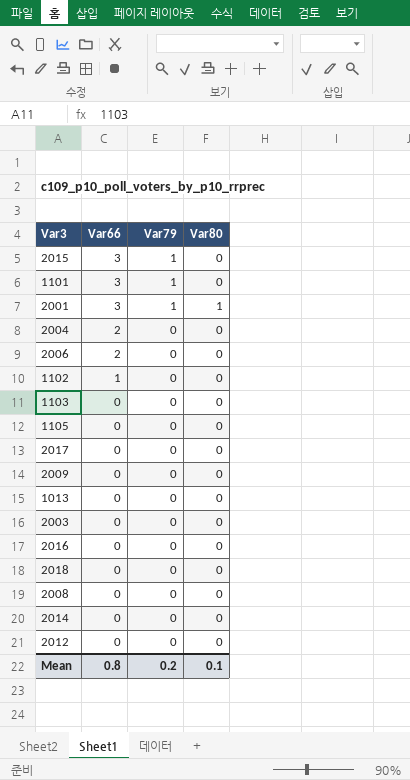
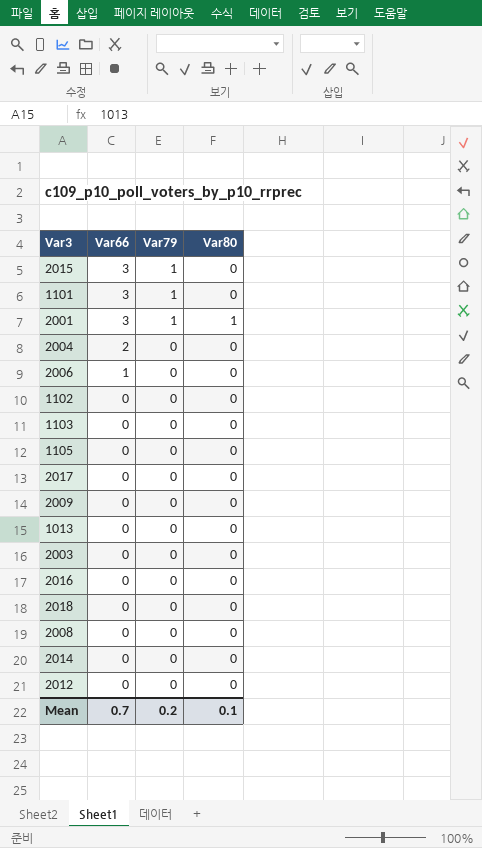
2006 | Var66: 2 -> 1
1102 | Var66: 1 -> 0
Mean | Var66: 0.8 -> 0.7

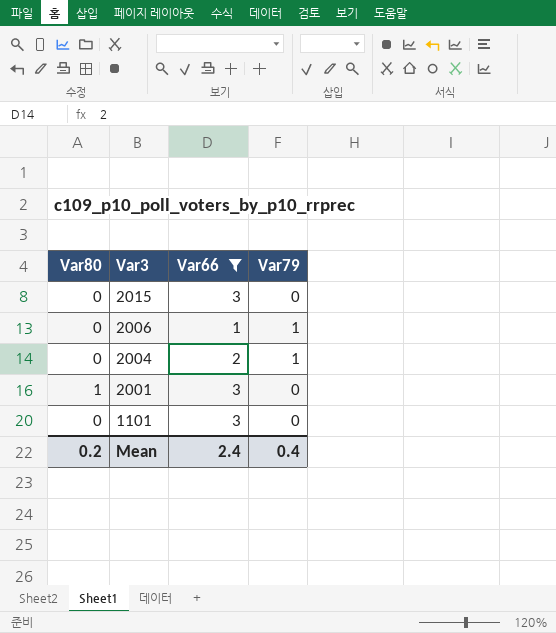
filter: none -> Var66 != 0
row order: Var66 descending -> Var3 descending
column Var80 | position: 4 -> 1
2015 | Var79: 1 -> 0
2006 | Var79: 0 -> 1
2004 | Var79: 0 -> 1
2001 | Var79: 1 -> 0
1101 | Var79: 1 -> 0
Mean | Var80: 0.1 -> 0.2
Mean | Var66: 0.7 -> 2.4
Mean | Var79: 0.2 -> 0.4

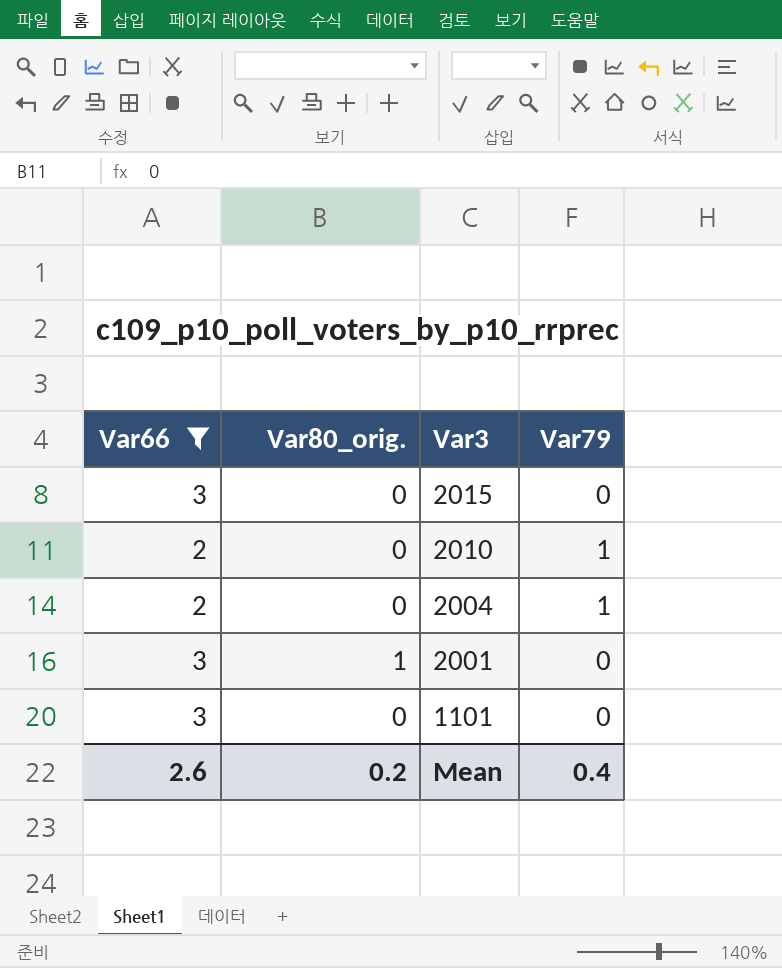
column Var66 | position: 3 -> 1
column name: Var80 -> Var80_orig.
row 2006: 0 | 1 | 1 -> none
row 2010: none -> 2 | 0 | 1
Mean | Var66: 2.4 -> 2.6

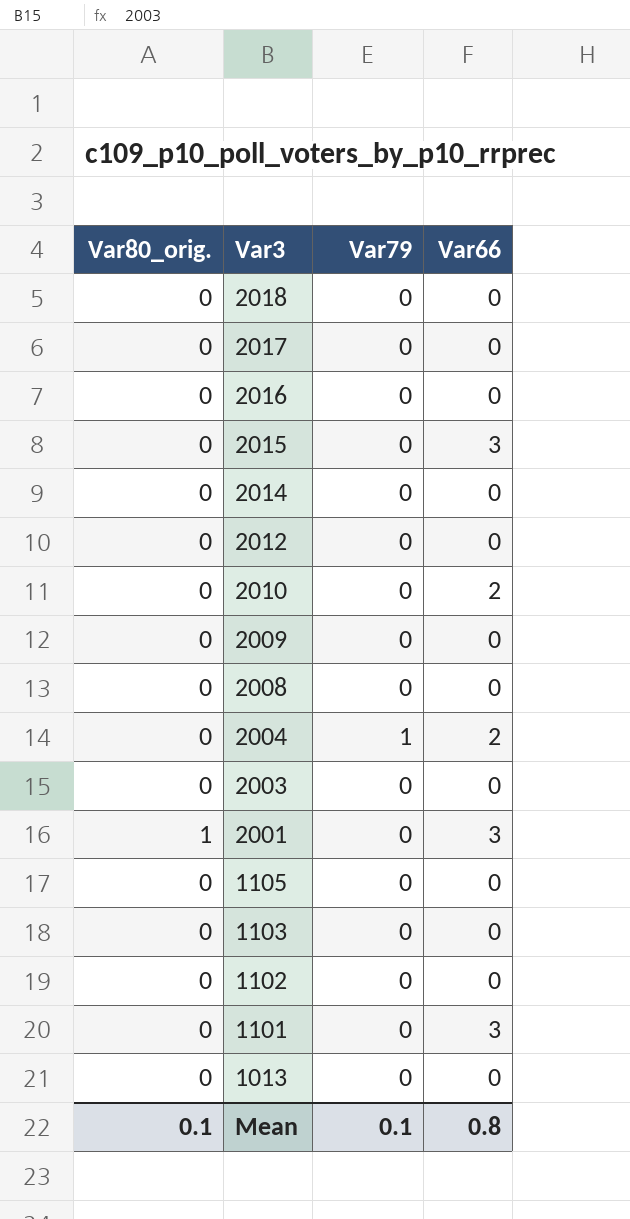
filter: Var66 != 0 -> none
column Var66 | position: 1 -> 4
2010 | Var79: 1 -> 0
Mean | Var80_orig.: 0.2 -> 0.1
Mean | Var79: 0.4 -> 0.1
Mean | Var66: 2.6 -> 0.8

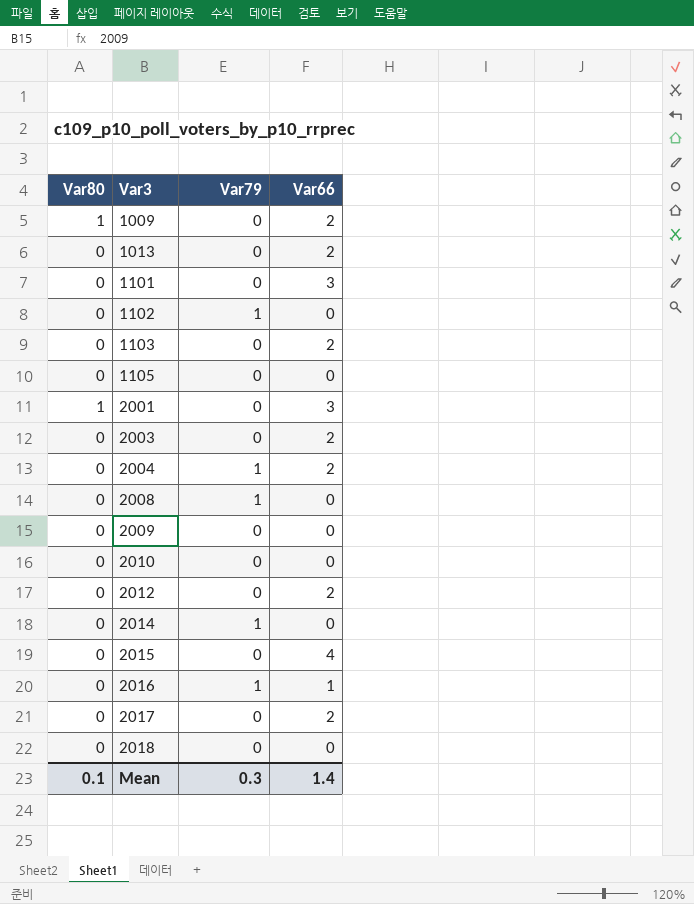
row order: Var3 descending -> Var3 ascending
column name: Var80_orig. -> Var80
row 1009: none -> 1 | 0 | 2
1013 | Var66: 0 -> 2
1102 | Var79: 0 -> 1
1103 | Var66: 0 -> 2
2003 | Var66: 0 -> 2
2008 | Var79: 0 -> 1
2010 | Var66: 2 -> 0
2012 | Var66: 0 -> 2
2014 | Var79: 0 -> 1
2015 | Var66: 3 -> 4
2016 | Var79: 0 -> 1
2016 | Var66: 0 -> 1
2017 | Var66: 0 -> 2
Mean | Var79: 0.1 -> 0.3
Mean | Var66: 0.8 -> 1.4

